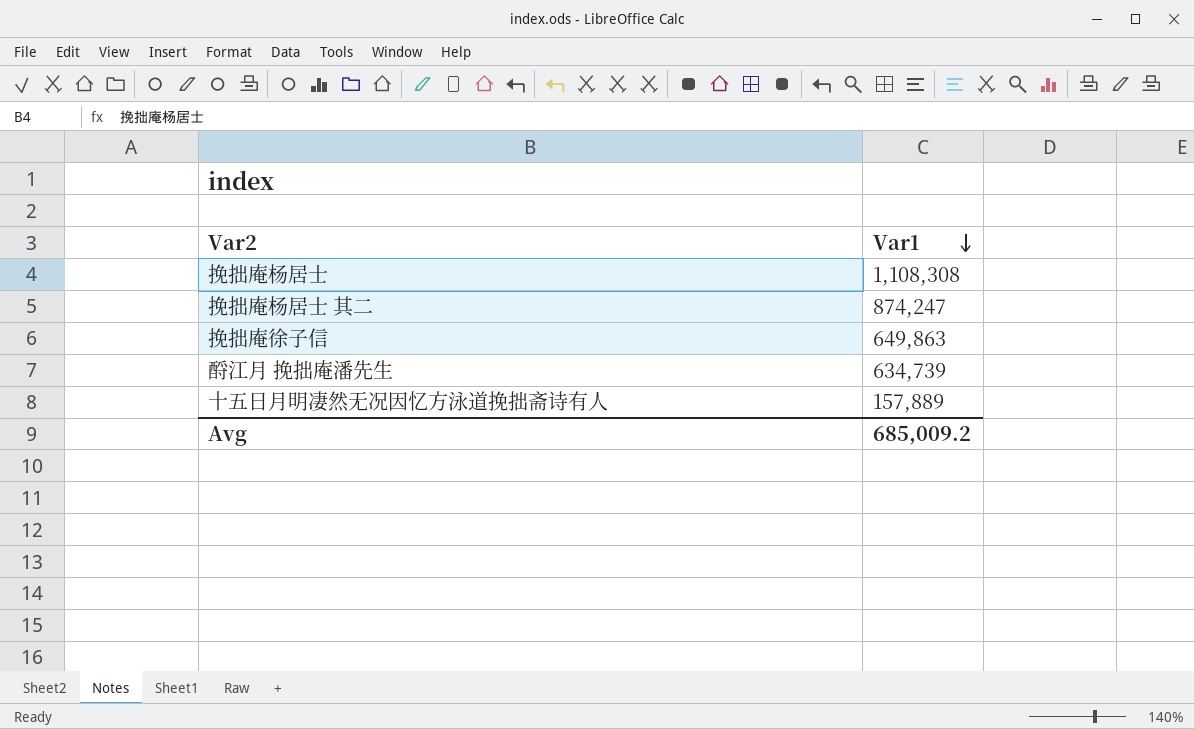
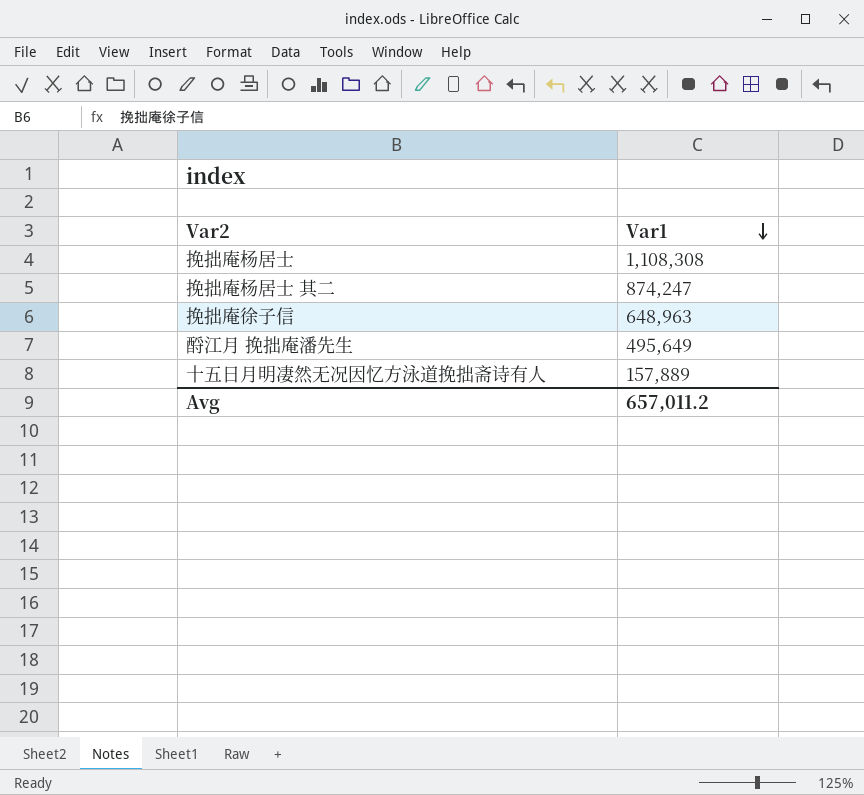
挽拙庵徐子信 | Var1: 649,863 -> 648,963
酹江月 挽拙庵潘先生 | Var1: 634,739 -> 495,649
Avg | Var1: 685,009.2 -> 657,011.2

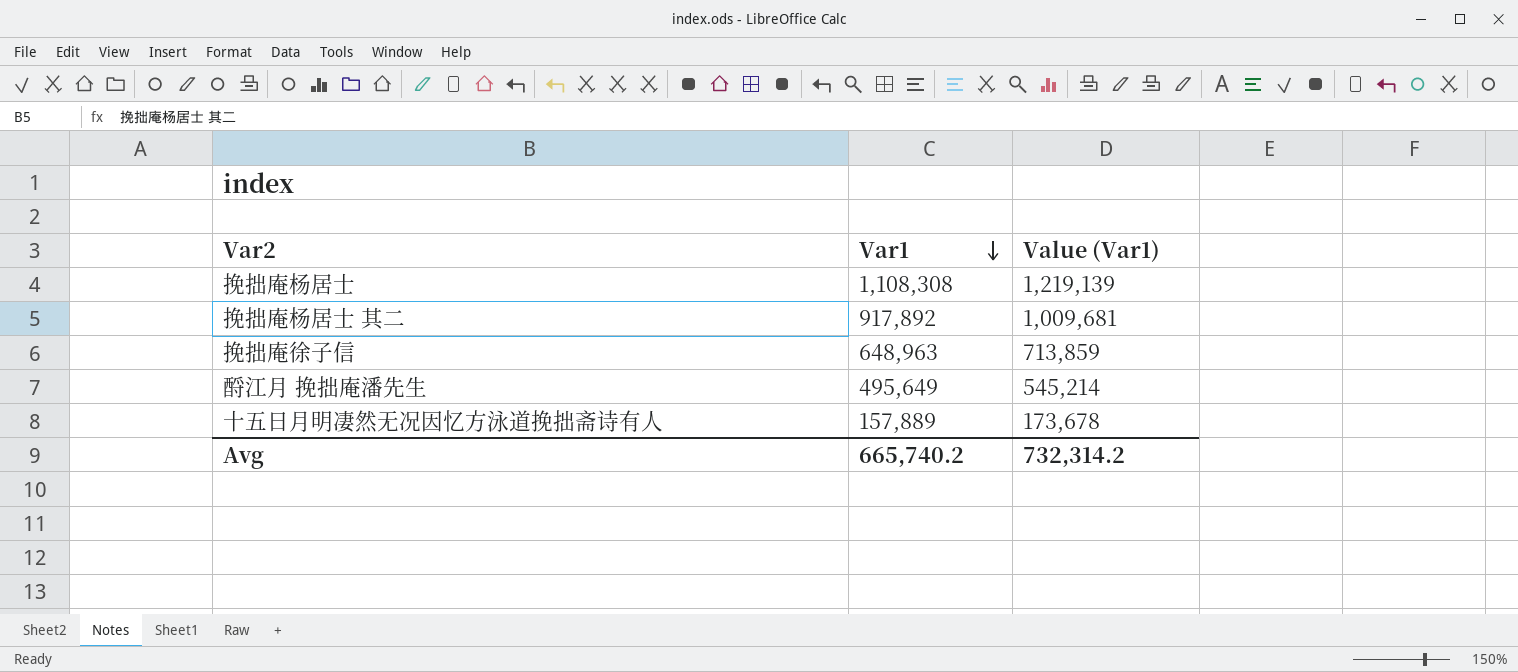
column Value (Var1) | formula: none -> [Var1] * 1.1
挽拙庵杨居士 其二 | Var1: 874,247 -> 917,892
Avg | Var1: 657,011.2 -> 665,740.2

